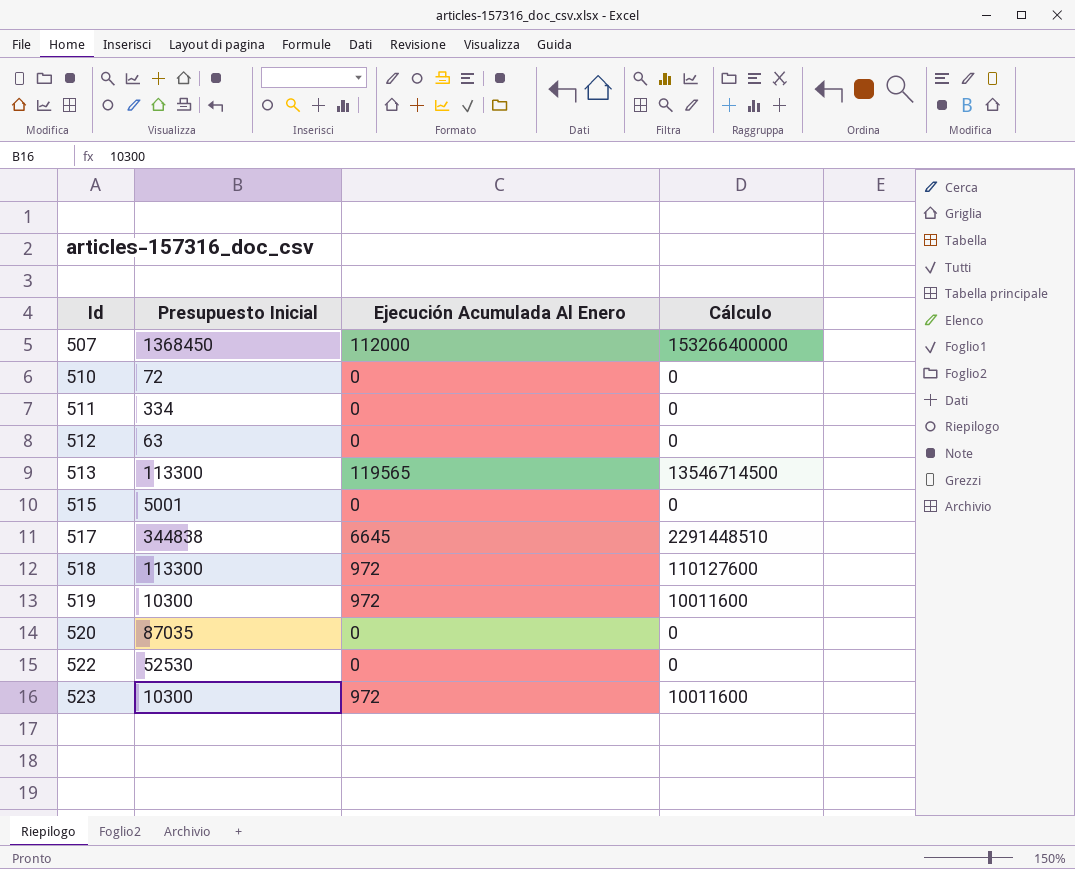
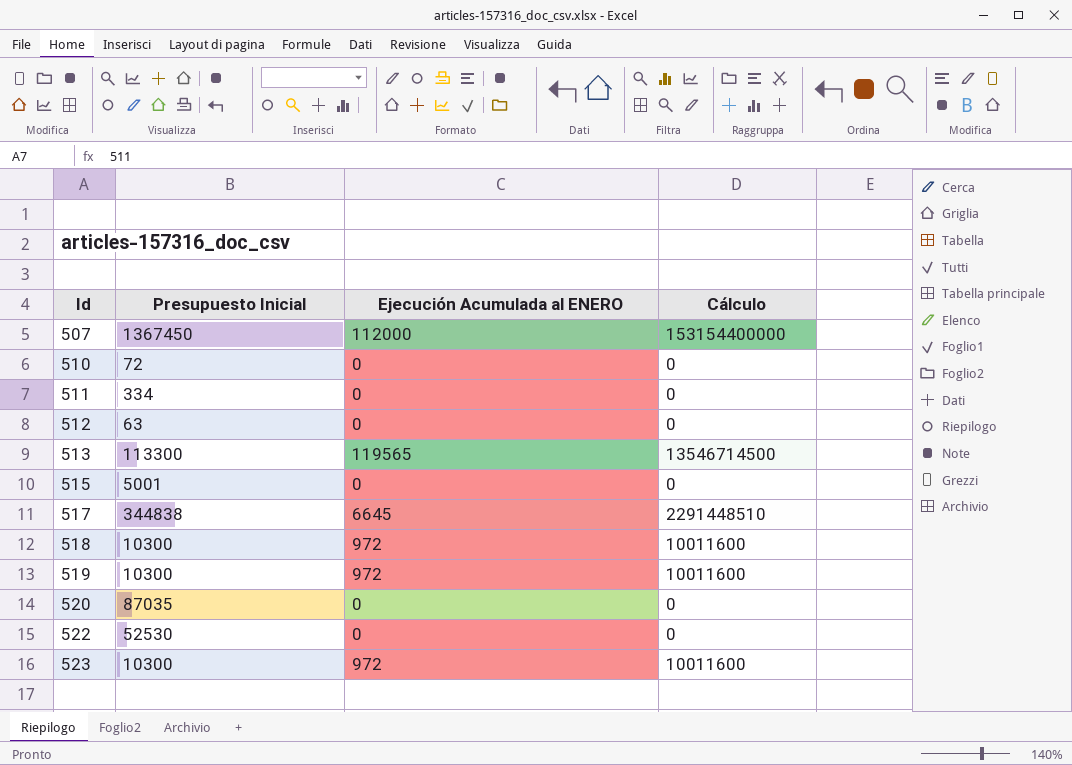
column name: Ejecución Acumulada Al Enero -> Ejecución Acumulada al ENERO
507 | Presupuesto Inicial: 1368450 -> 1367450
507 | Cálculo: 153266400000 -> 153154400000
518 | Presupuesto Inicial: 113300 -> 10300
518 | Cálculo: 110127600 -> 10011600

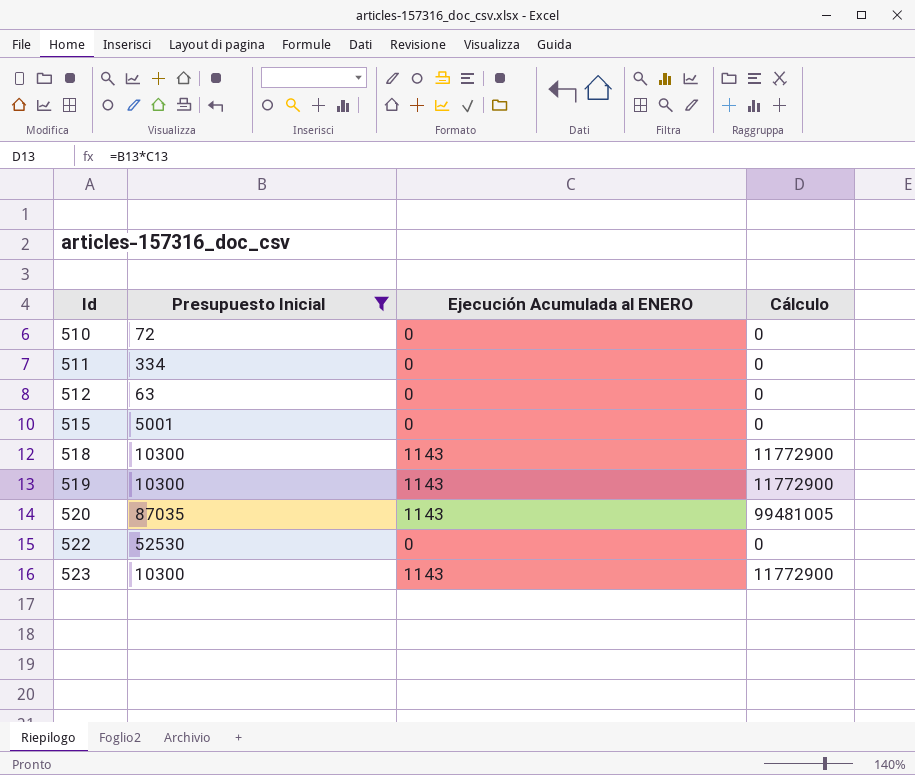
filter: none -> Presupuesto Inicial <= 87035
518 | Ejecución Acumulada al ENERO: 972 -> 1143
518 | Cálculo: 10011600 -> 11772900
519 | Ejecución Acumulada al ENERO: 972 -> 1143
519 | Cálculo: 10011600 -> 11772900
520 | Ejecución Acumulada al ENERO: 0 -> 1143
520 | Cálculo: 0 -> 99481005
523 | Ejecución Acumulada al ENERO: 972 -> 1143
523 | Cálculo: 10011600 -> 11772900

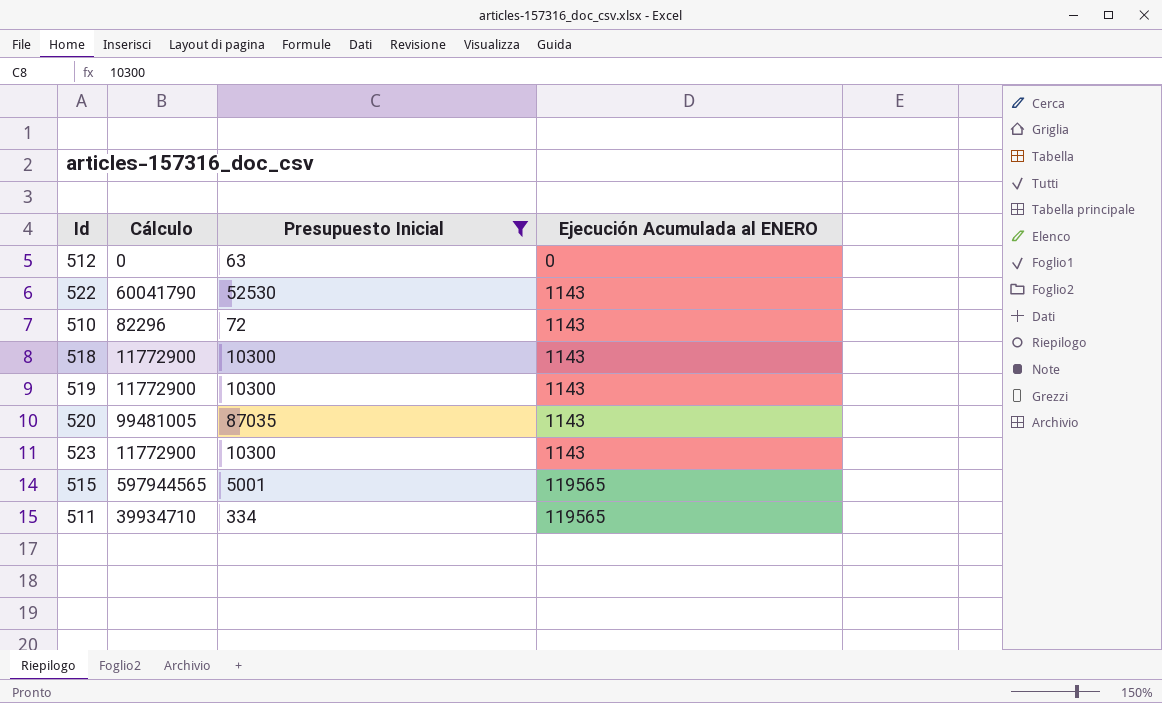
row order: Id ascending -> Ejecución Acumulada al ENERO ascending
column Cálculo | position: 4 -> 2
522 | Cálculo: 0 -> 60041790
522 | Ejecución Acumulada al ENERO: 0 -> 1143
510 | Cálculo: 0 -> 82296
510 | Ejecución Acumulada al ENERO: 0 -> 1143
515 | Cálculo: 0 -> 597944565
515 | Ejecución Acumulada al ENERO: 0 -> 119565
511 | Cálculo: 0 -> 39934710
511 | Ejecución Acumulada al ENERO: 0 -> 119565

